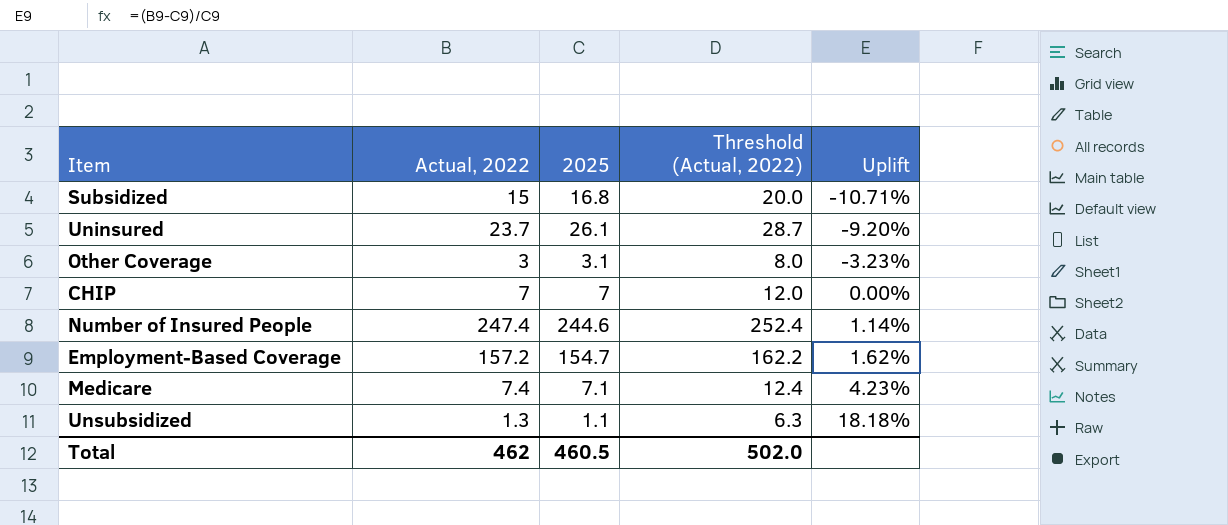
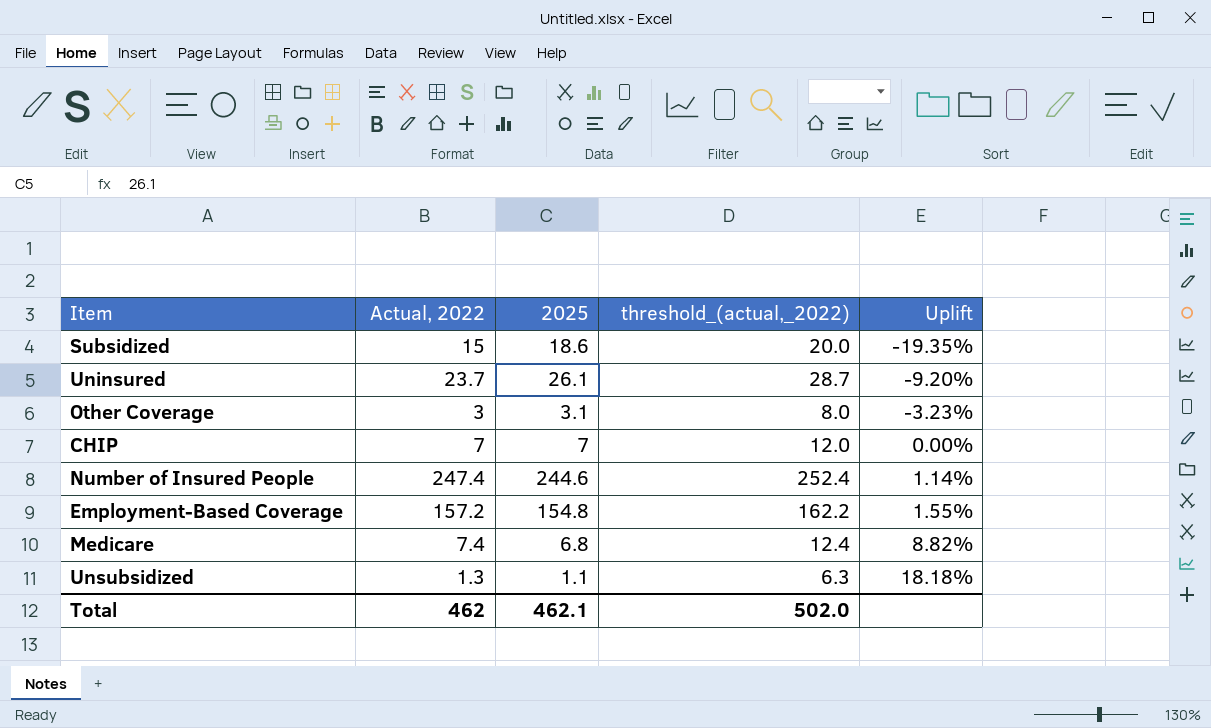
column name: Threshold (Actual, 2022) -> threshold_(actual,_2022)
Subsidized | 2025: 16.8 -> 18.6
Subsidized | Uplift: -10.71% -> -19.35%
Employment-Based Coverage | 2025: 154.7 -> 154.8
Employment-Based Coverage | Uplift: 1.62% -> 1.55%
Medicare | 2025: 7.1 -> 6.8
Medicare | Uplift: 4.23% -> 8.82%
Total | 2025: 460.5 -> 462.1

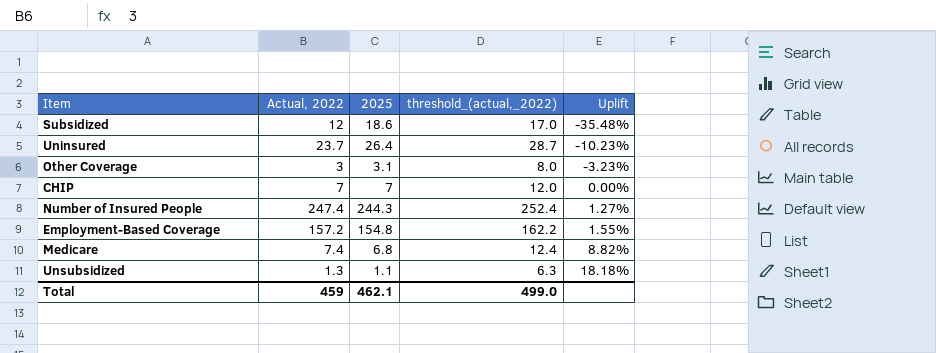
Subsidized | Actual, 2022: 15 -> 12
Subsidized | threshold_(actual,_2022): 20.0 -> 17.0
Subsidized | Uplift: -19.35% -> -35.48%
Uninsured | 2025: 26.1 -> 26.4
Uninsured | Uplift: -9.20% -> -10.23%
Number of Insured People | 2025: 244.6 -> 244.3
Number of Insured People | Uplift: 1.14% -> 1.27%
Total | Actual, 2022: 462 -> 459
Total | threshold_(actual,_2022): 502.0 -> 499.0

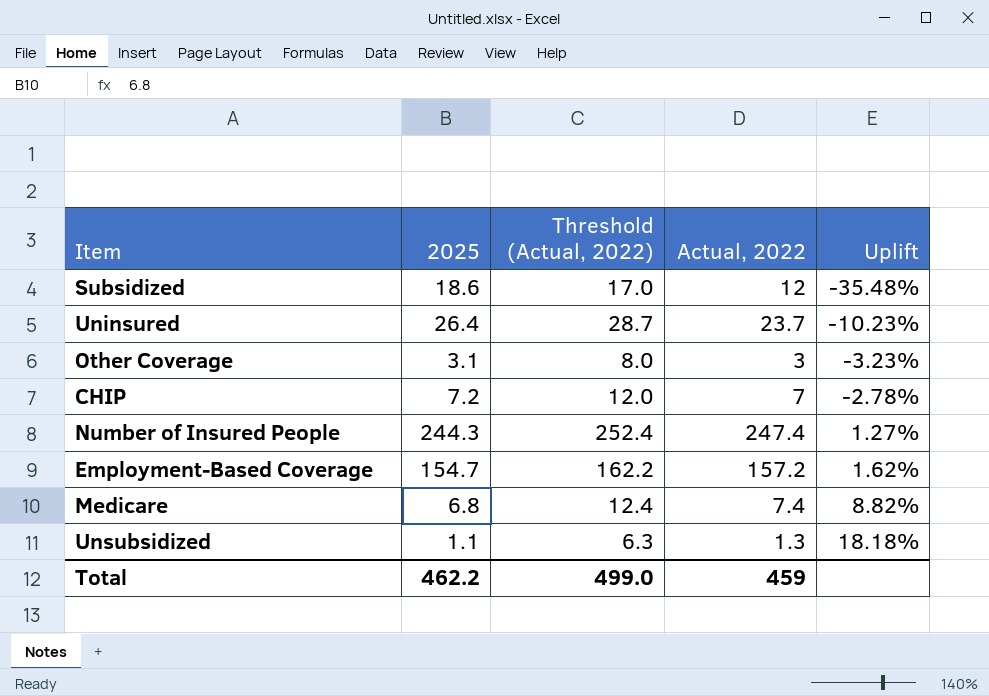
column name: threshold_(actual,_2022) -> Threshold (Actual, 2022)
column Actual, 2022 | position: 2 -> 4
CHIP | 2025: 7 -> 7.2
CHIP | Uplift: 0.00% -> -2.78%
Employment-Based Coverage | 2025: 154.8 -> 154.7
Employment-Based Coverage | Uplift: 1.55% -> 1.62%
Total | 2025: 462.1 -> 462.2

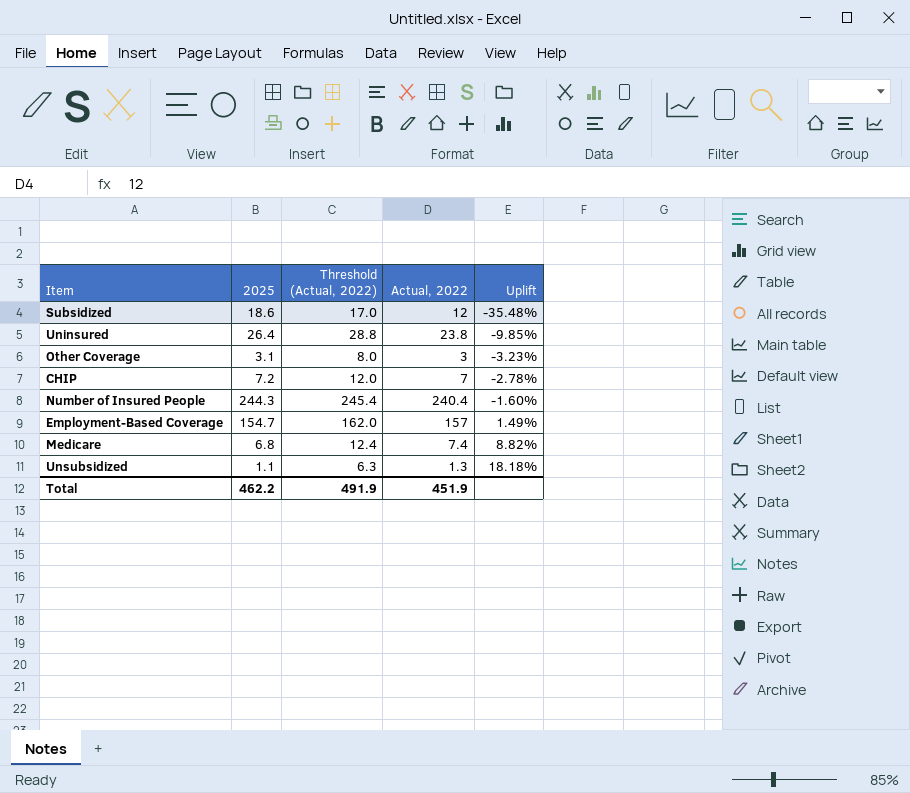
Uninsured | Threshold (Actual, 2022): 28.7 -> 28.8
Uninsured | Actual, 2022: 23.7 -> 23.8
Uninsured | Uplift: -10.23% -> -9.85%
Number of Insured People | Threshold (Actual, 2022): 252.4 -> 245.4
Number of Insured People | Actual, 2022: 247.4 -> 240.4
Number of Insured People | Uplift: 1.27% -> -1.60%
Employment-Based Coverage | Threshold (Actual, 2022): 162.2 -> 162.0
Employment-Based Coverage | Actual, 2022: 157.2 -> 157
Employment-Based Coverage | Uplift: 1.62% -> 1.49%
Total | Threshold (Actual, 2022): 499.0 -> 491.9
Total | Actual, 2022: 459 -> 451.9

